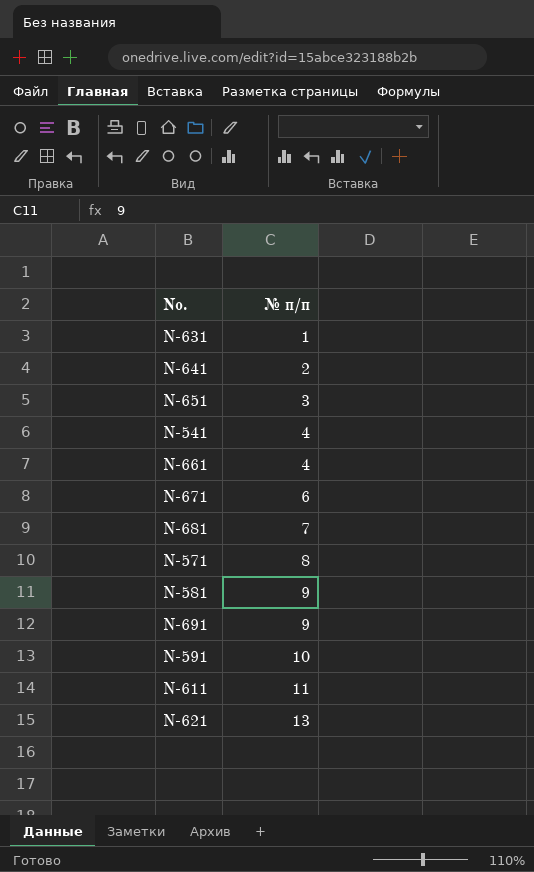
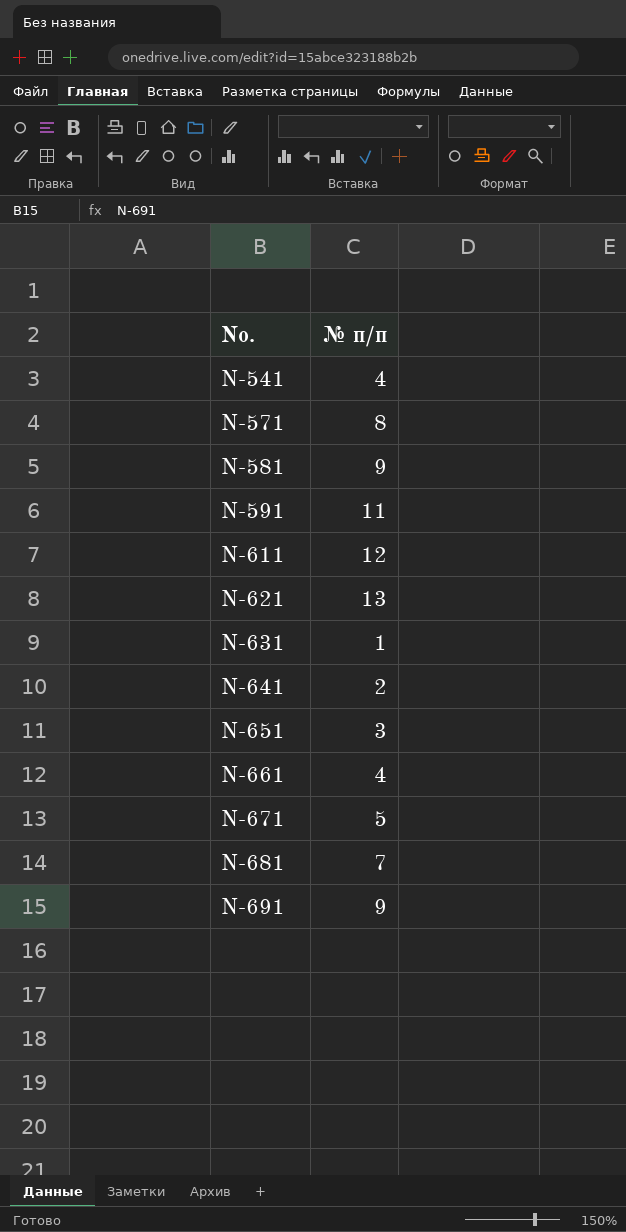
row order: № п/п ascending -> No. ascending
N-591 | № п/п: 10 -> 11
N-611 | № п/п: 11 -> 12
N-671 | № п/п: 6 -> 5

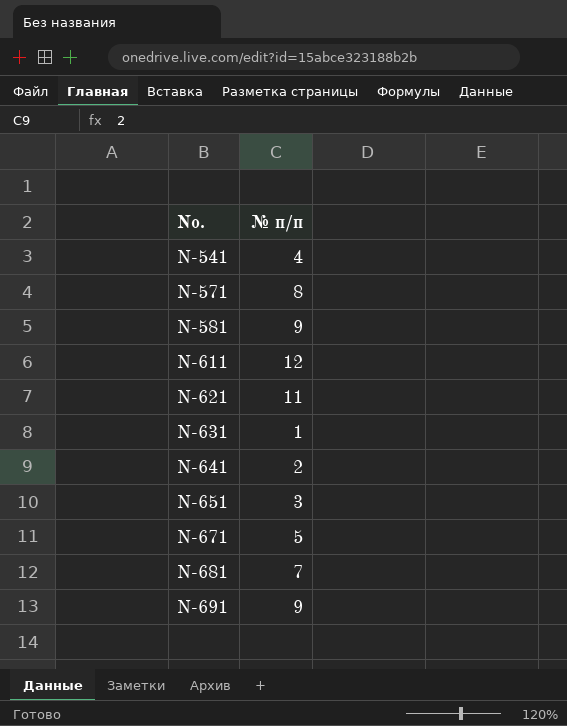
row N-591: 11 -> none
row N-661: 4 -> none
N-621 | № п/п: 13 -> 11

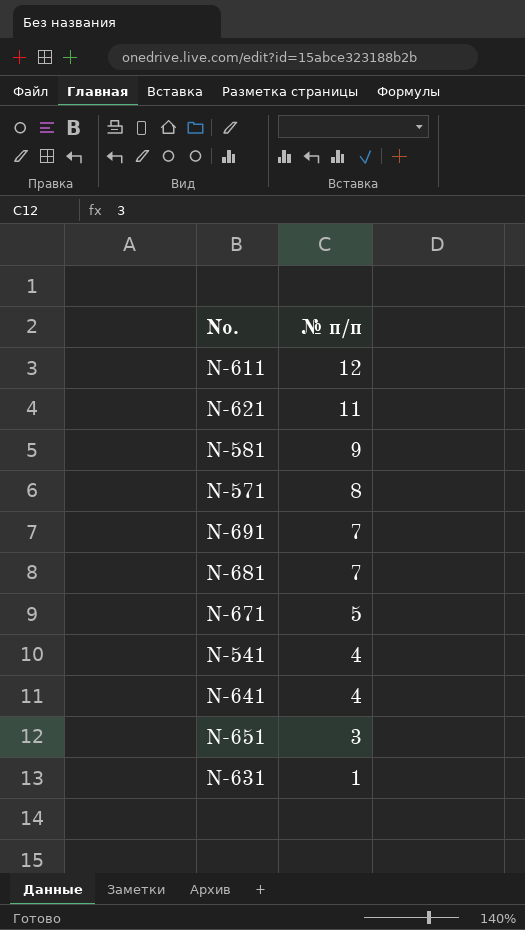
row order: No. ascending -> № п/п descending
N-691 | № п/п: 9 -> 7
N-641 | № п/п: 2 -> 4

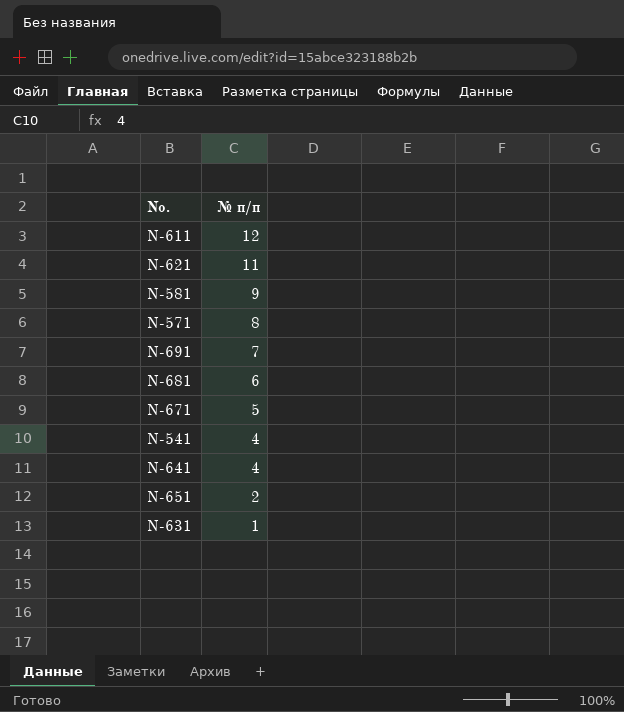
N-681 | № п/п: 7 -> 6
N-651 | № п/п: 3 -> 2

